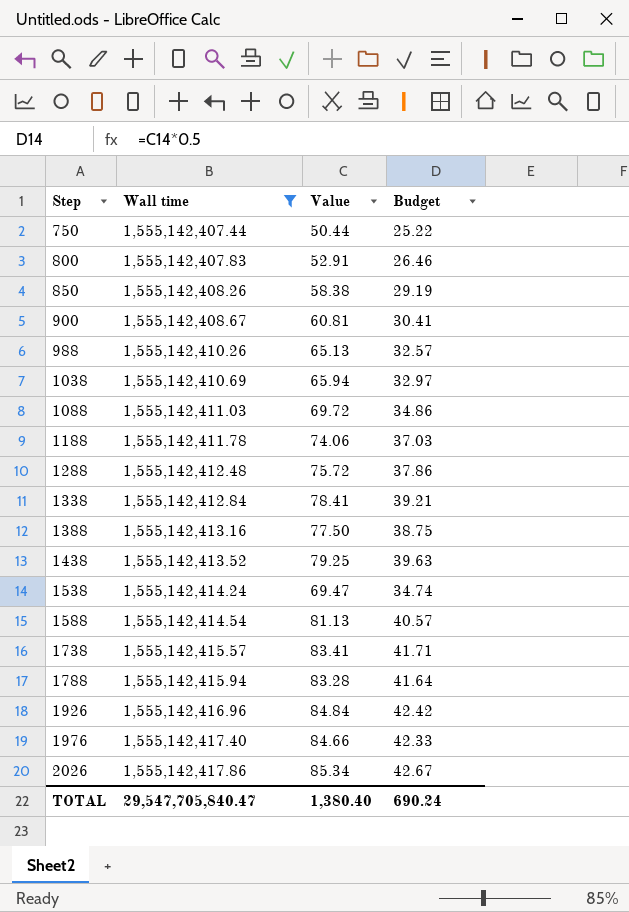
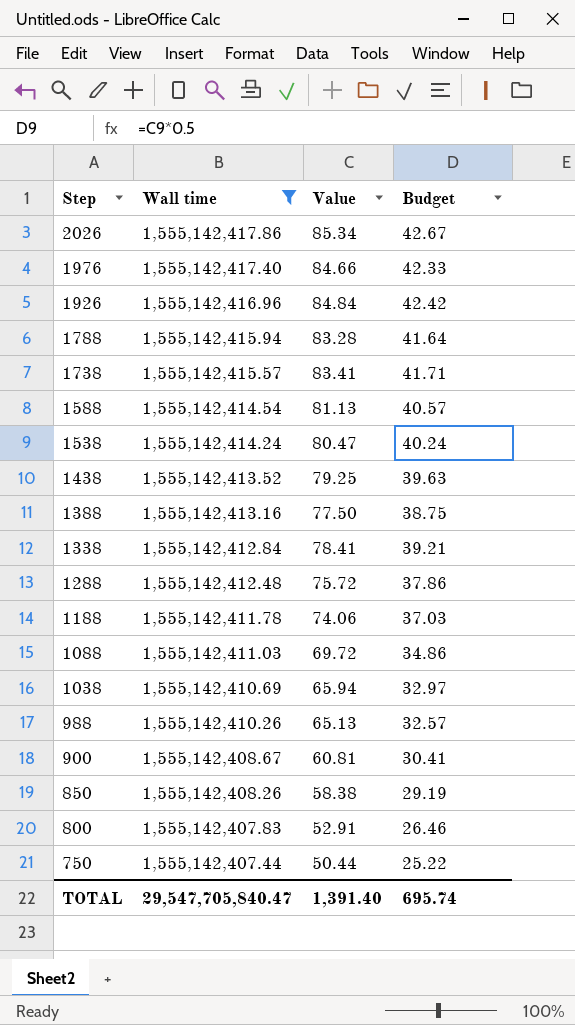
row order: Step ascending -> Step descending
1538 | Value: 69.47 -> 80.47
1538 | Budget: 34.74 -> 40.24
TOTAL | Value: 1,380.40 -> 1,391.40
TOTAL | Budget: 690.24 -> 695.74

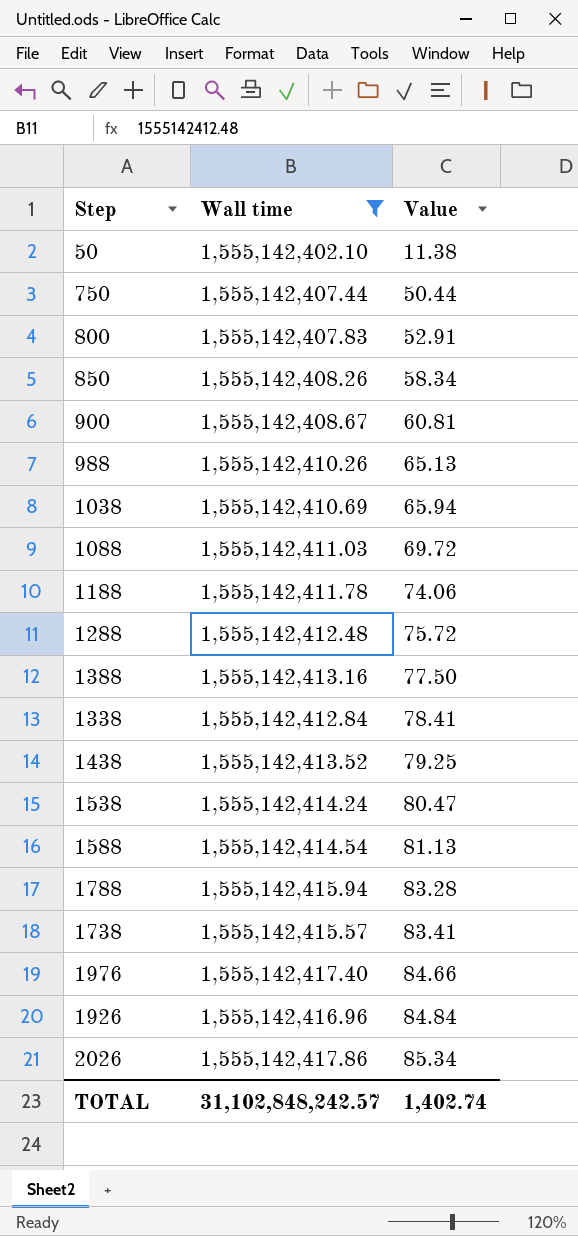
row order: Step descending -> Value ascending
column Budget | formula: [Value] * 0.5 -> none
row 50: none -> 1,555,142,402.10 | 11.38
850 | Value: 58.38 -> 58.34
TOTAL | Wall time: 29,547,705,840.47 -> 31,102,848,242.57
TOTAL | Value: 1,391.40 -> 1,402.74

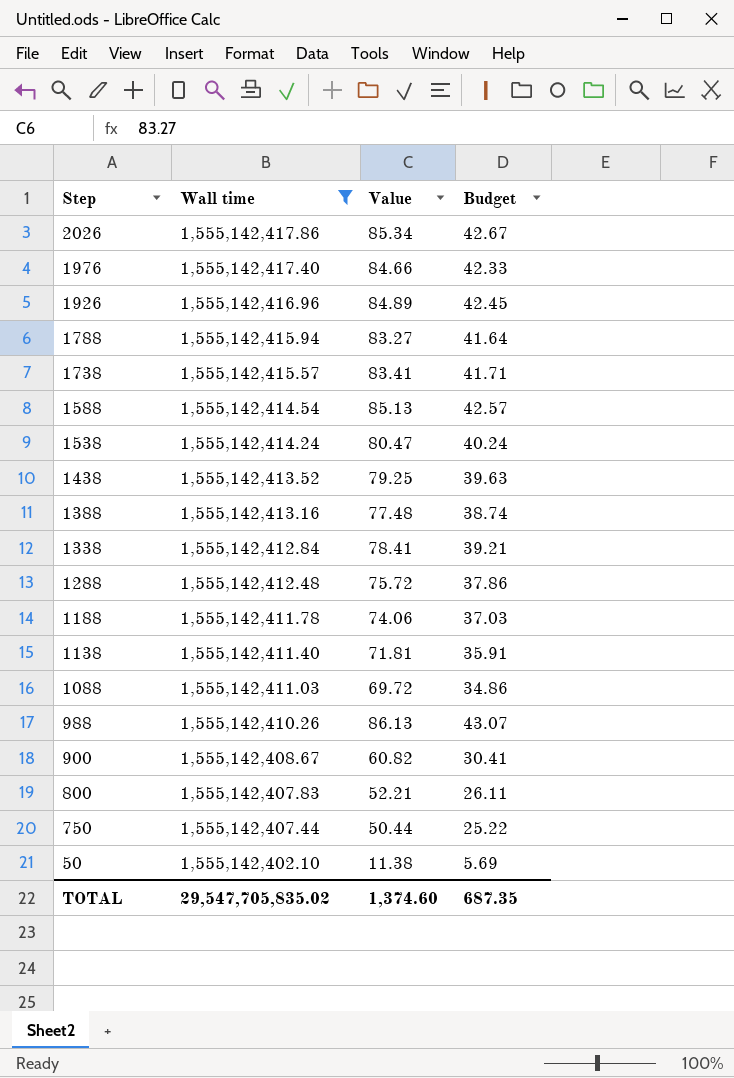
row order: Value ascending -> Step descending
column Budget | formula: none -> [Value] * 0.5
row 850: 1,555,142,408.26 | 58.34 -> none
row 1038: 1,555,142,410.69 | 65.94 -> none
1926 | Value: 84.84 -> 84.89
1788 | Value: 83.28 -> 83.27
1588 | Value: 81.13 -> 85.13
1388 | Value: 77.50 -> 77.48
row 1138: none -> 1,555,142,411.40 | 71.81 | 35.91
988 | Value: 65.13 -> 86.13
900 | Value: 60.81 -> 60.82
800 | Value: 52.91 -> 52.21
TOTAL | Wall time: 31,102,848,242.57 -> 29,547,705,835.02
TOTAL | Value: 1,402.74 -> 1,374.60

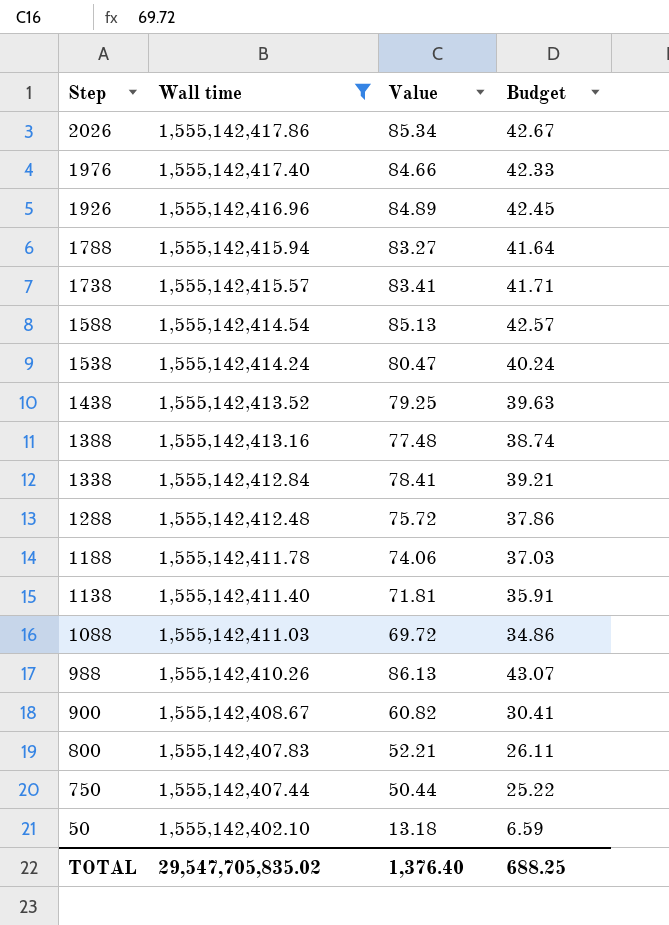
50 | Value: 11.38 -> 13.18
50 | Budget: 5.69 -> 6.59
TOTAL | Value: 1,374.60 -> 1,376.40
TOTAL | Budget: 687.35 -> 688.25

